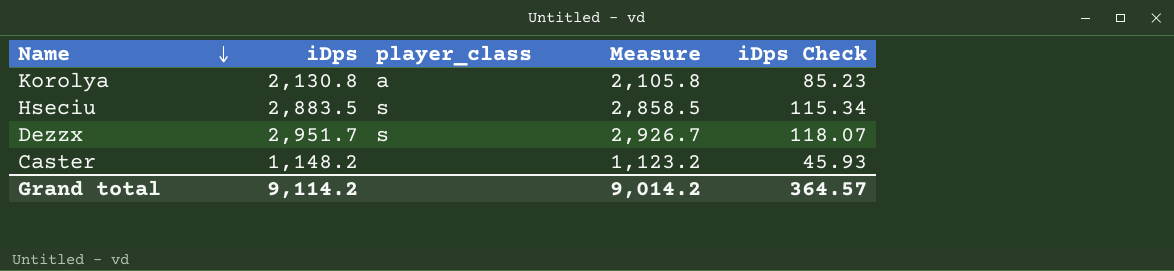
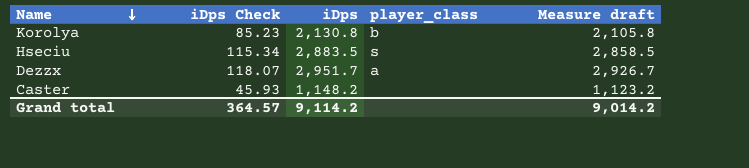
column iDps Check | position: 5 -> 2
column name: Measure -> Measure draft
Korolya | player_class: a -> b
Dezzx | player_class: s -> a

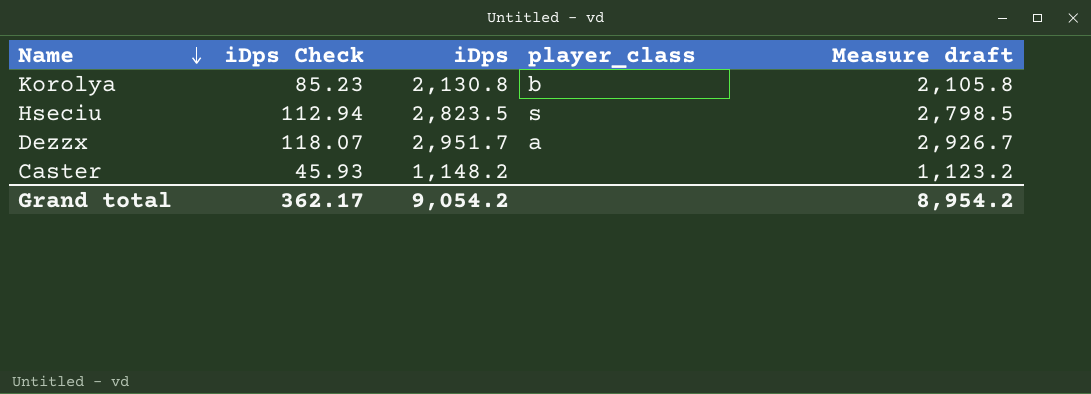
Hseciu | iDps Check: 115.34 -> 112.94
Hseciu | iDps: 2,883.5 -> 2,823.5
Hseciu | Measure draft: 2,858.5 -> 2,798.5
Grand total | iDps Check: 364.57 -> 362.17
Grand total | iDps: 9,114.2 -> 9,054.2
Grand total | Measure draft: 9,014.2 -> 8,954.2

